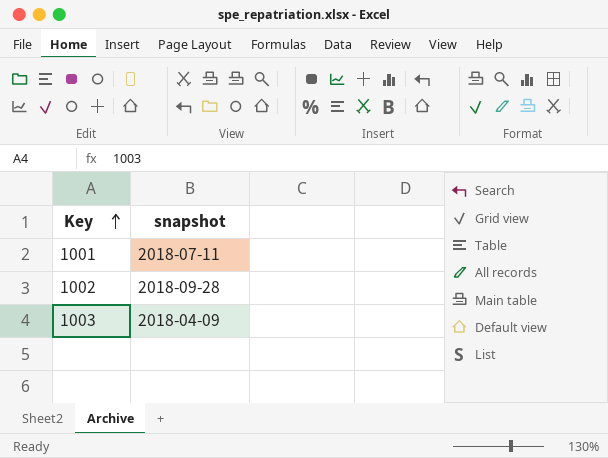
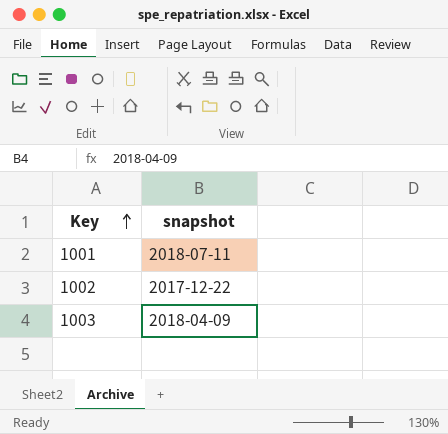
1002 | snapshot: 2018-09-28 -> 2017-12-22

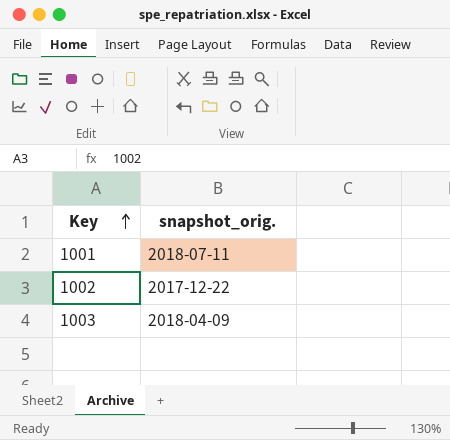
column name: snapshot -> snapshot_orig.

